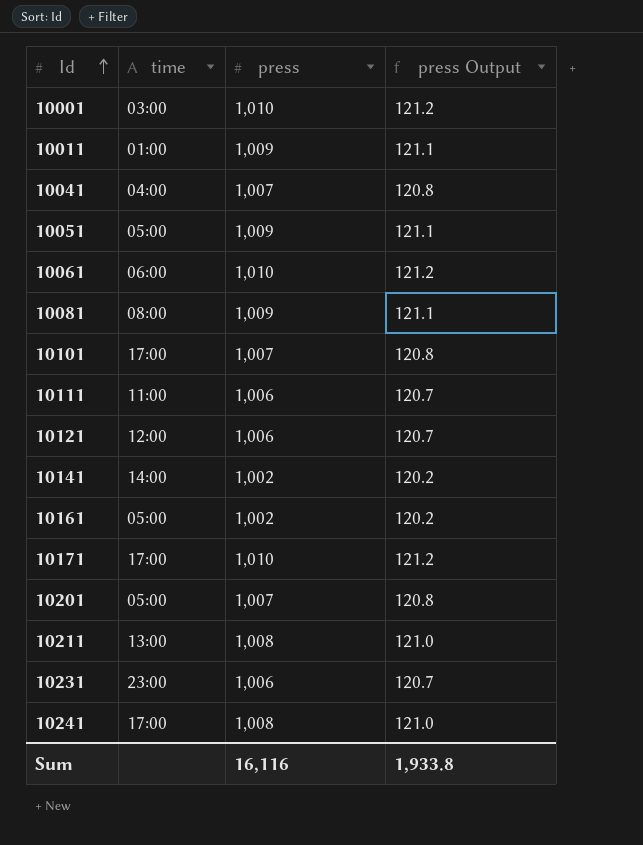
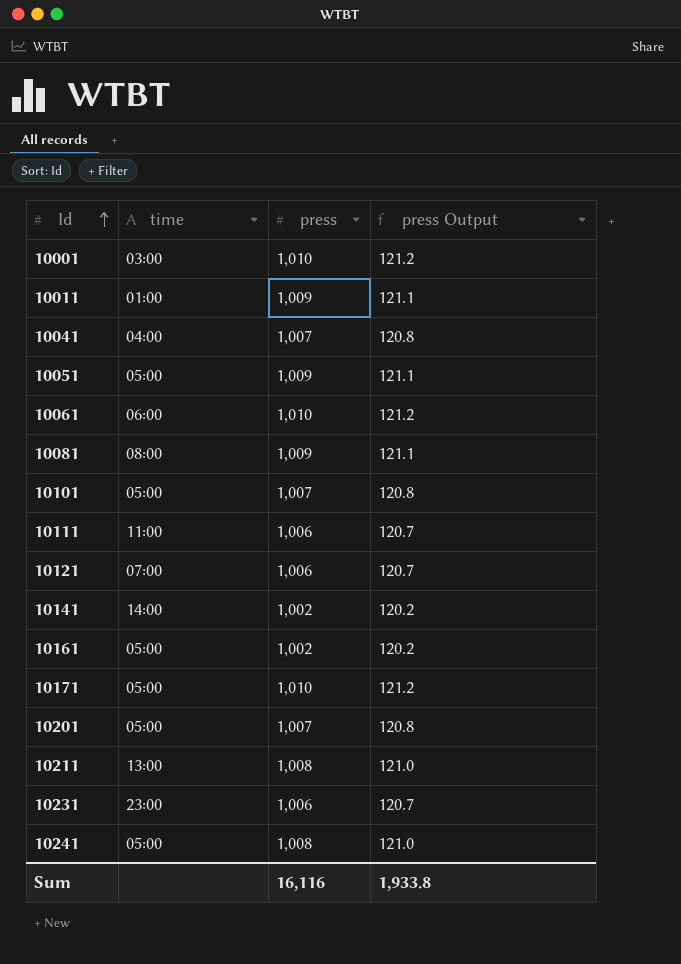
10101 | time: 17:00 -> 05:00
10121 | time: 12:00 -> 07:00
10171 | time: 17:00 -> 05:00
10241 | time: 17:00 -> 05:00

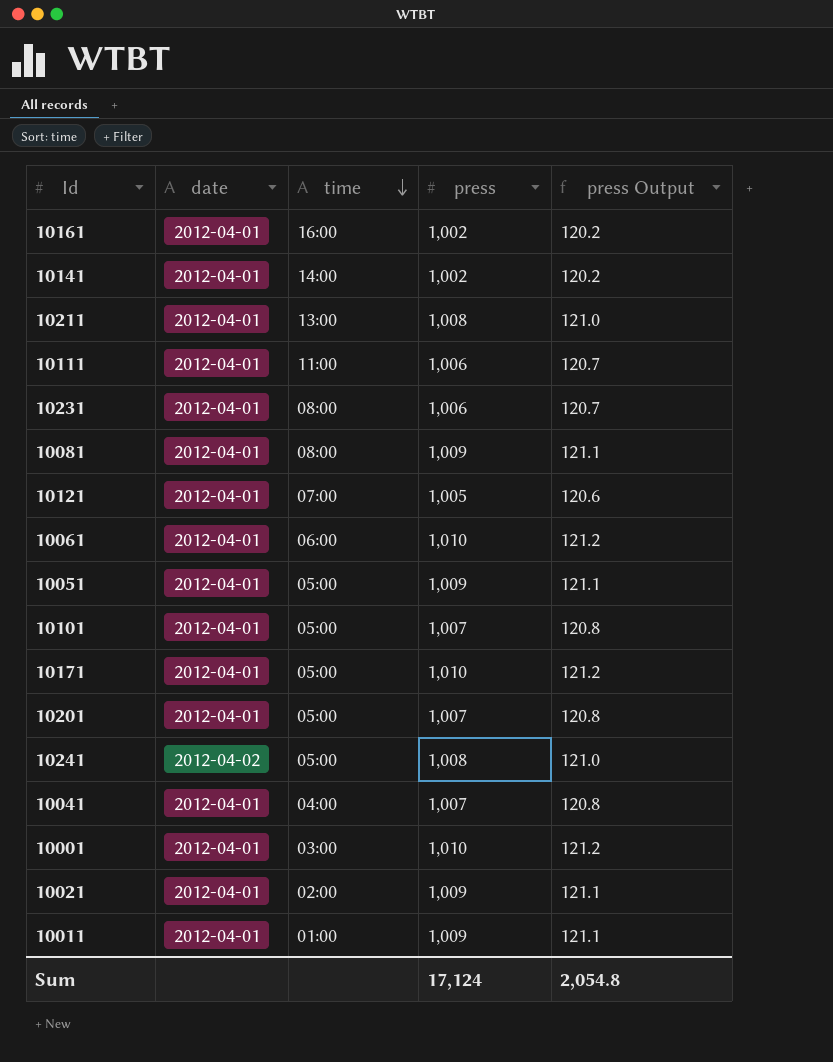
row order: Id ascending -> time descending
column date | position: none -> 2
10161 | time: 05:00 -> 16:00
10231 | time: 23:00 -> 08:00
10121 | press: 1,006 -> 1,005
10121 | press Output: 120.7 -> 120.6
row 10021: none -> 2012-04-01 | 02:00 | 1,009 | 121.1
Sum | press: 16,116 -> 17,124
Sum | press Output: 1,933.8 -> 2,054.8

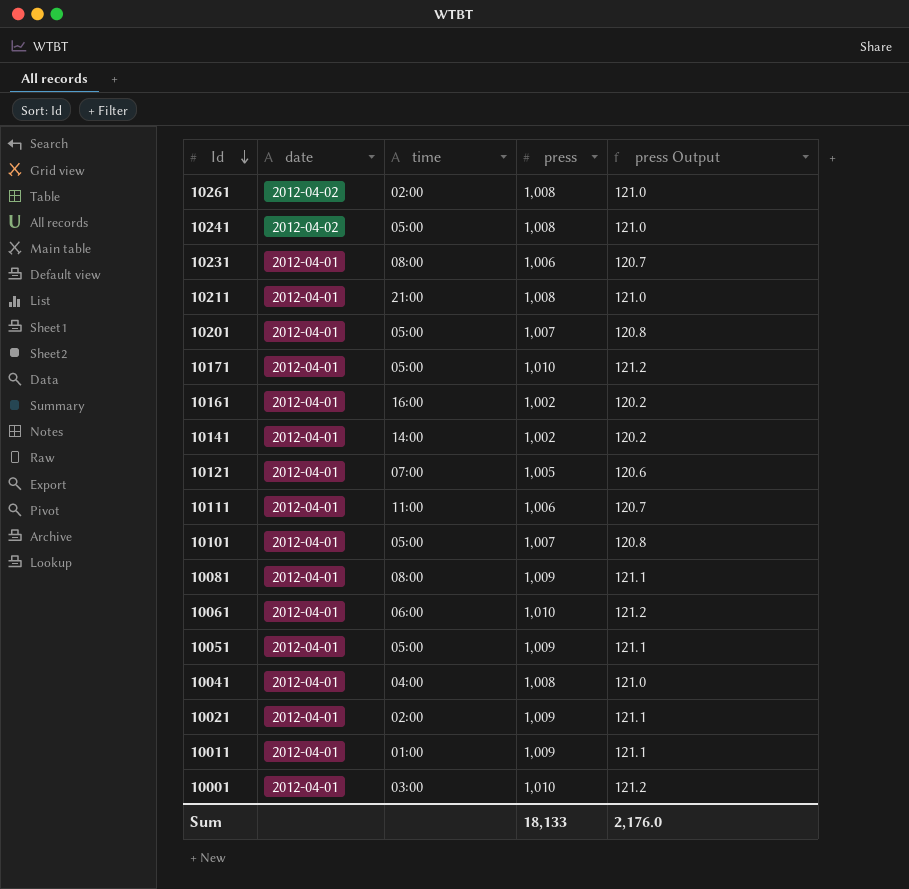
row order: time descending -> Id descending
row 10261: none -> 2012-04-02 | 02:00 | 1,008 | 121.0
10211 | time: 13:00 -> 21:00
10041 | press: 1,007 -> 1,008
10041 | press Output: 120.8 -> 121.0
Sum | press: 17,124 -> 18,133
Sum | press Output: 2,054.8 -> 2,176.0

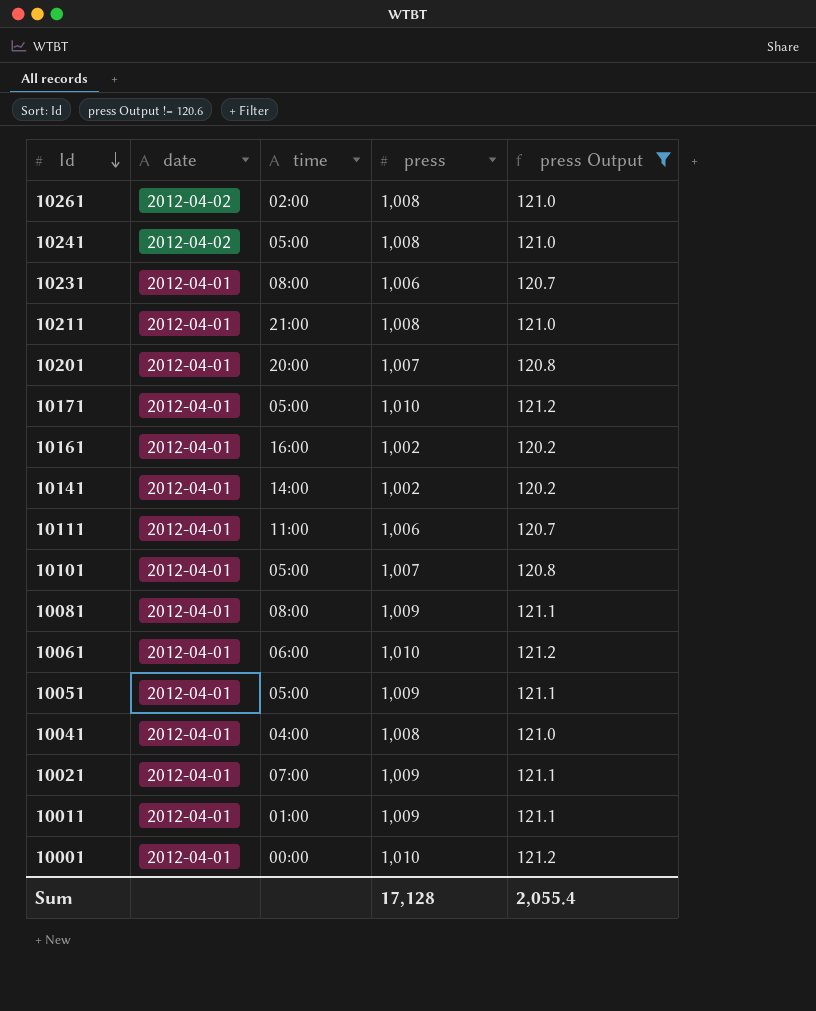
filter: none -> press Output != 120.6
10201 | time: 05:00 -> 20:00
10021 | time: 02:00 -> 07:00
10001 | time: 03:00 -> 00:00
Sum | press: 18,133 -> 17,128
Sum | press Output: 2,176.0 -> 2,055.4

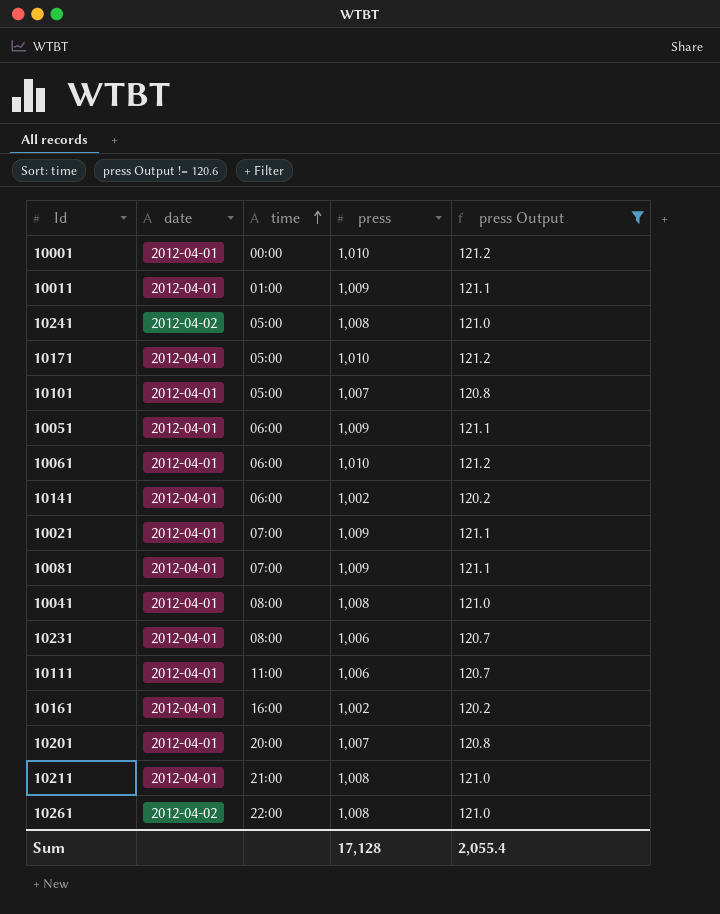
row order: Id descending -> time ascending
10051 | time: 05:00 -> 06:00
10141 | time: 14:00 -> 06:00
10081 | time: 08:00 -> 07:00
10041 | time: 04:00 -> 08:00
10261 | time: 02:00 -> 22:00

